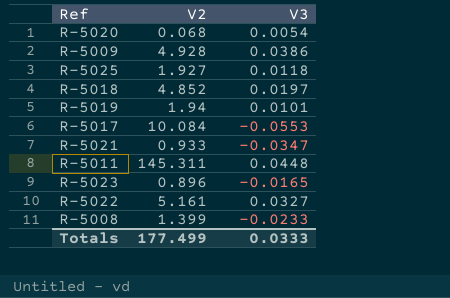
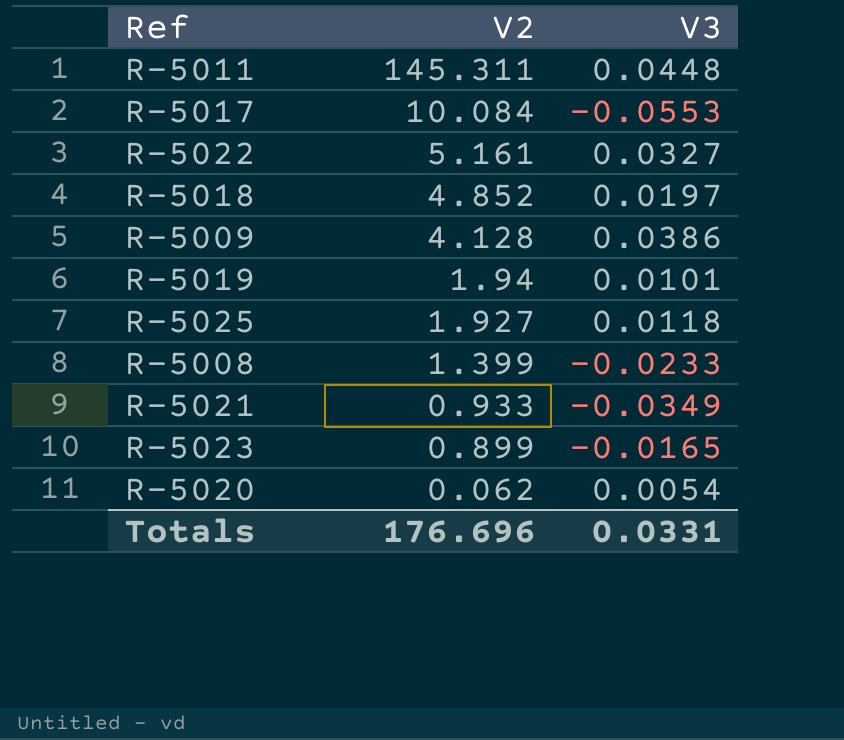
row order: none -> V2 descending
R-5009 | V2: 4.928 -> 4.128
R-5021 | V3: -0.0347 -> -0.0349
R-5023 | V2: 0.896 -> 0.899
R-5020 | V2: 0.068 -> 0.062
Totals | V2: 177.499 -> 176.696
Totals | V3: 0.0333 -> 0.0331

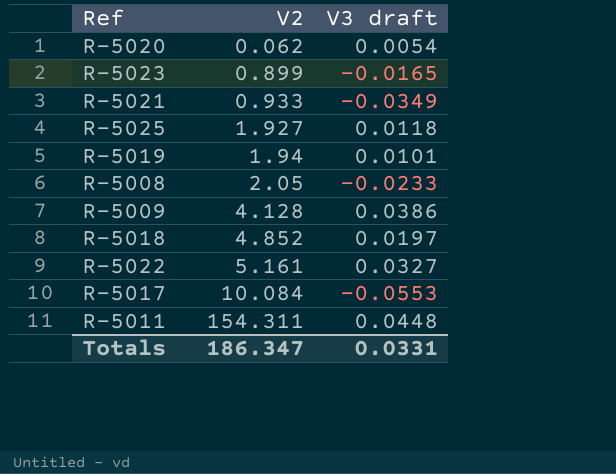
row order: V2 descending -> V2 ascending
column name: V3 -> V3 draft
R-5008 | V2: 1.399 -> 2.05
R-5011 | V2: 145.311 -> 154.311
Totals | V2: 176.696 -> 186.347

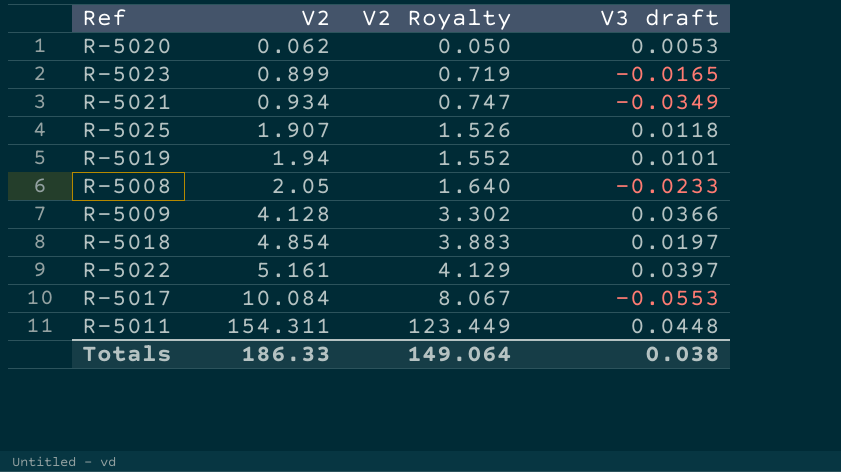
column V2 Royalty | formula: none -> [V2] * 0.8
R-5020 | V3 draft: 0.0054 -> 0.0053
R-5021 | V2: 0.933 -> 0.934
R-5025 | V2: 1.927 -> 1.907
R-5009 | V3 draft: 0.0386 -> 0.0366
R-5018 | V2: 4.852 -> 4.854
R-5022 | V3 draft: 0.0327 -> 0.0397
Totals | V2: 186.347 -> 186.33
Totals | V3 draft: 0.0331 -> 0.038

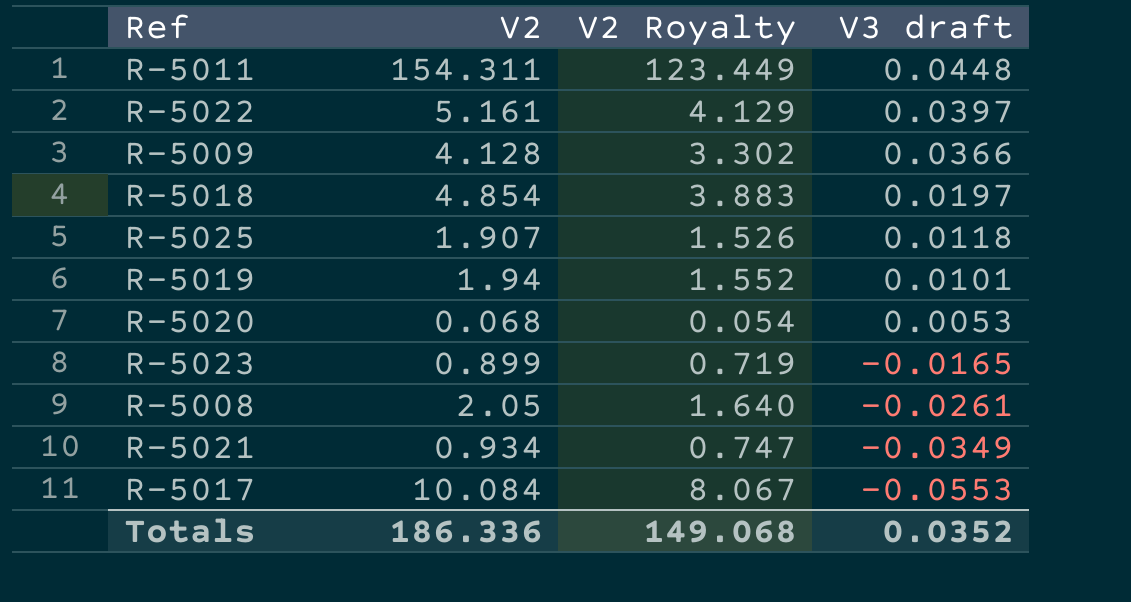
row order: V2 ascending -> V3 draft descending
R-5020 | V2: 0.062 -> 0.068
R-5020 | V2 Royalty: 0.050 -> 0.054
R-5008 | V3 draft: -0.0233 -> -0.0261
Totals | V2: 186.33 -> 186.336
Totals | V2 Royalty: 149.064 -> 149.068
Totals | V3 draft: 0.038 -> 0.0352

